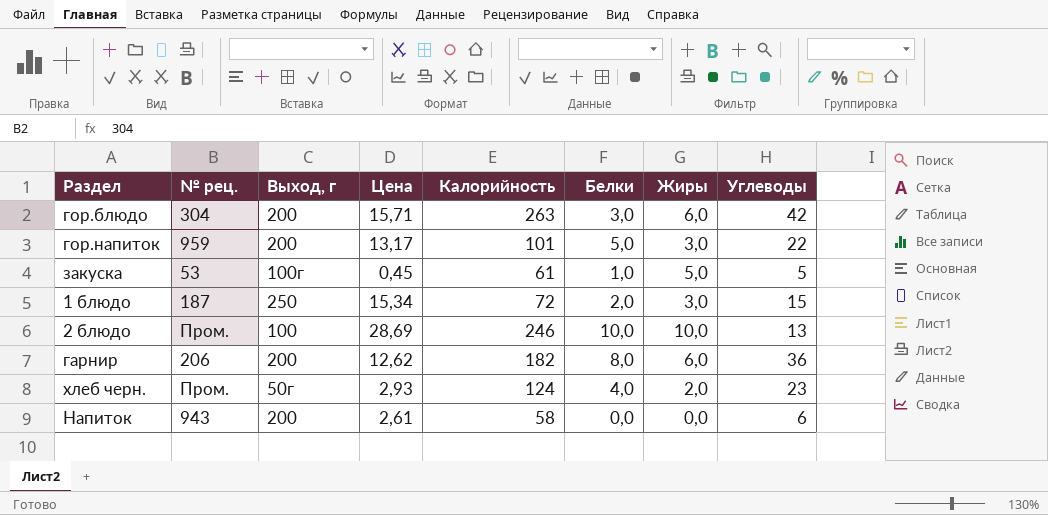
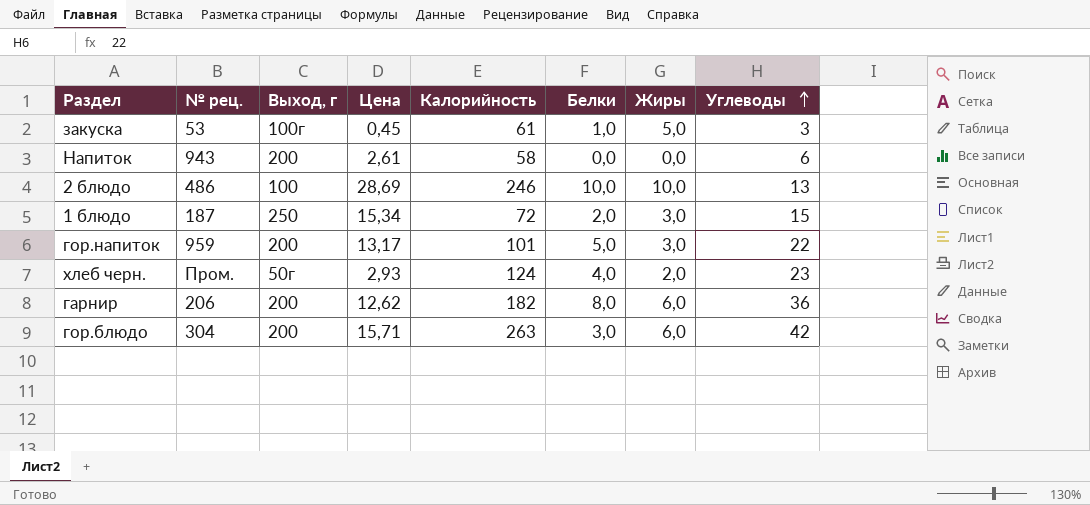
row order: none -> Углеводы ascending
закуска | Углеводы: 5 -> 3
2 блюдо | № рец.: Пром. -> 486

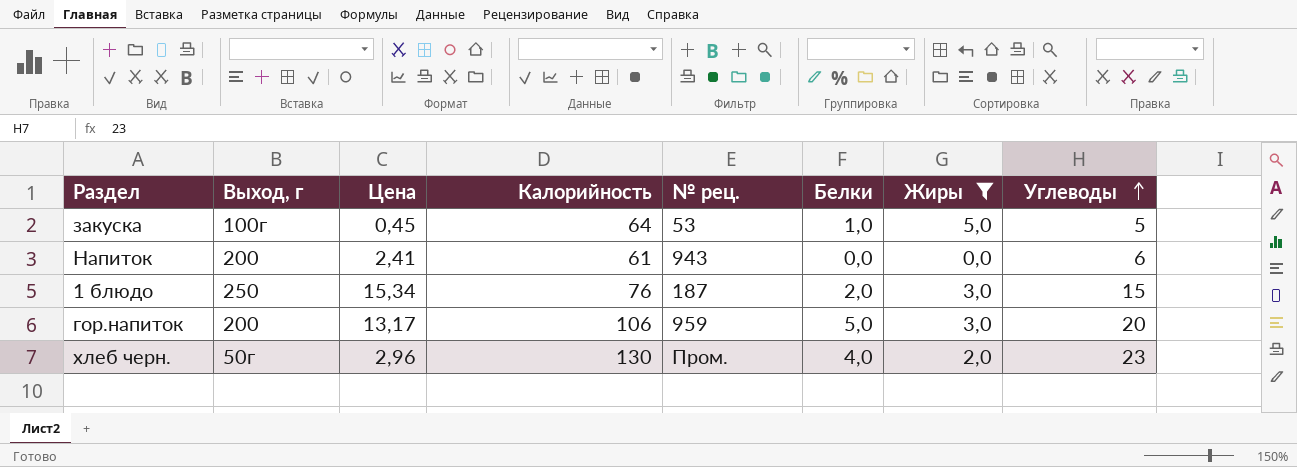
filter: none -> Жиры <= 5,0
column № рец. | position: 2 -> 5
закуска | Калорийность: 61 -> 64
закуска | Углеводы: 3 -> 5
Напиток | Цена: 2,61 -> 2,41
Напиток | Калорийность: 58 -> 61
1 блюдо | Калорийность: 72 -> 76
гор.напиток | Калорийность: 101 -> 106
гор.напиток | Углеводы: 22 -> 20
хлеб черн. | Цена: 2,93 -> 2,96
хлеб черн. | Калорийность: 124 -> 130

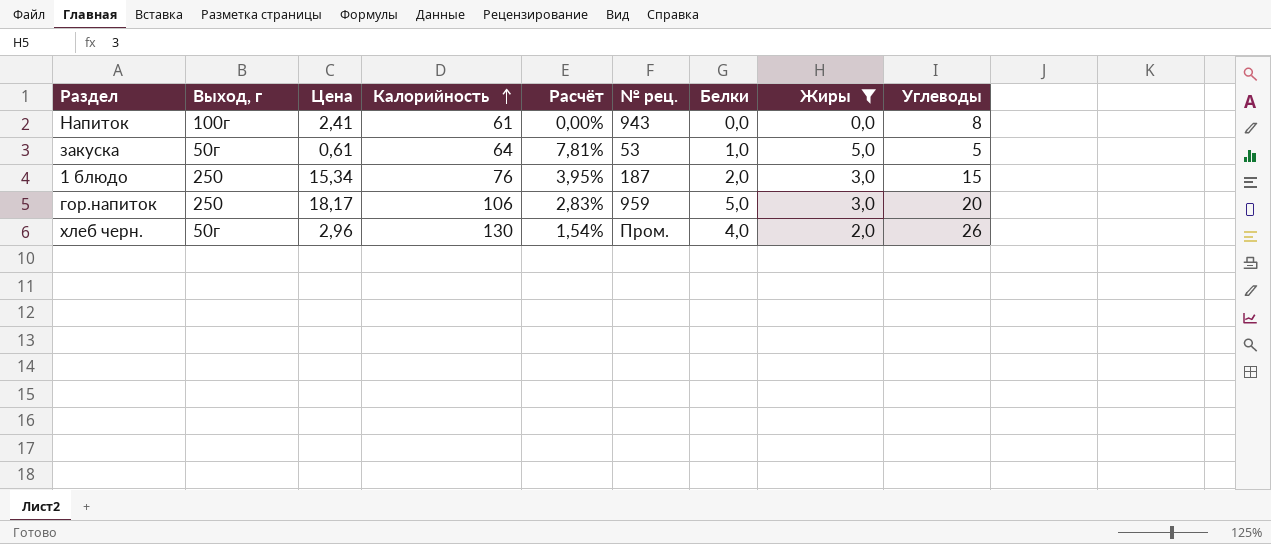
row order: Углеводы ascending -> Калорийность ascending
column Расчёт | formula: none -> [Жиры] / [Калорийность]
Напиток | Выход, г: 200 -> 100г
Напиток | Углеводы: 6 -> 8
закуска | Выход, г: 100г -> 50г
закуска | Цена: 0,45 -> 0,61
гор.напиток | Выход, г: 200 -> 250
гор.напиток | Цена: 13,17 -> 18,17
хлеб черн. | Углеводы: 23 -> 26

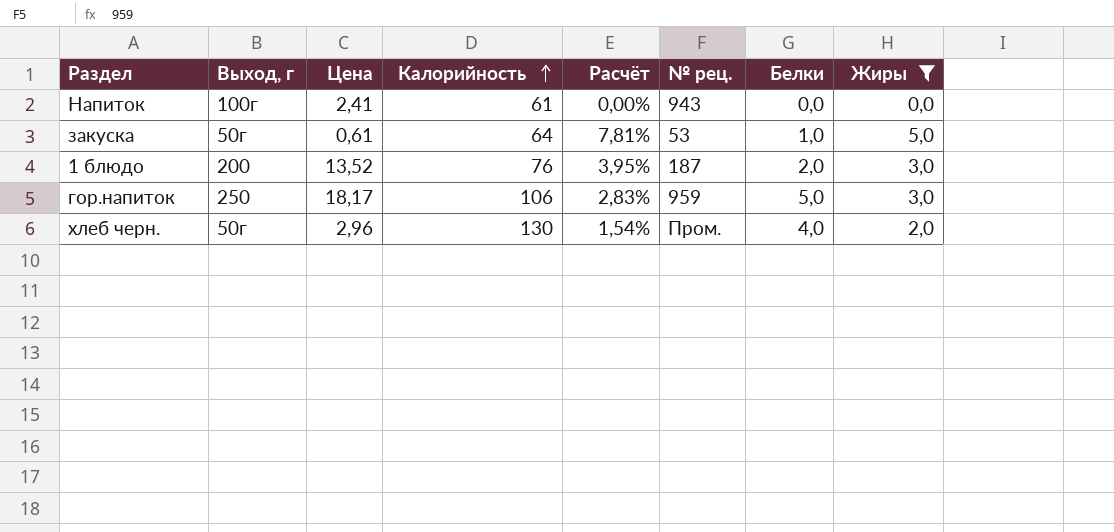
column Углеводы | position: 9 -> none
1 блюдо | Выход, г: 250 -> 200
1 блюдо | Цена: 15,34 -> 13,52

